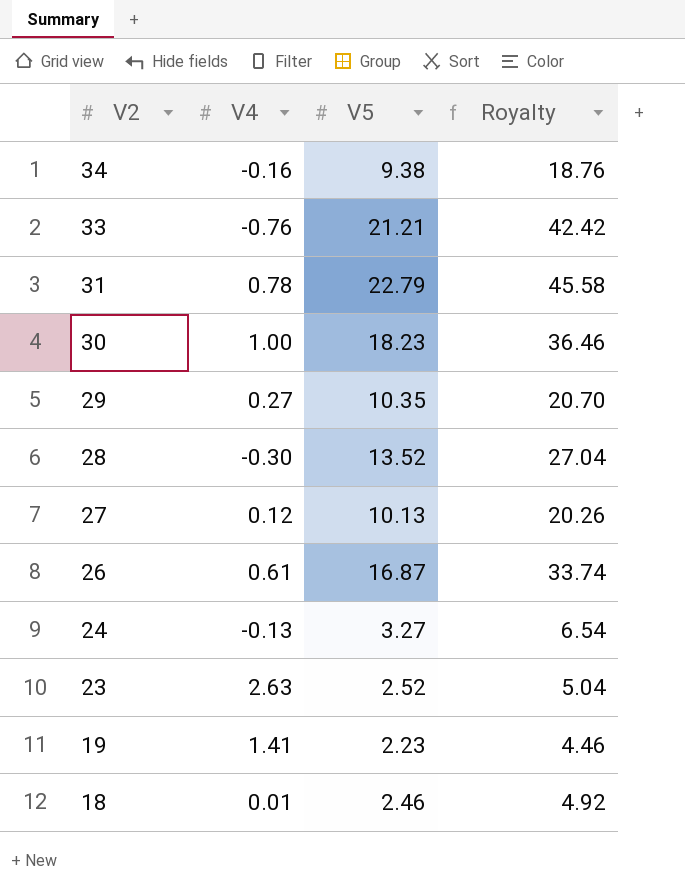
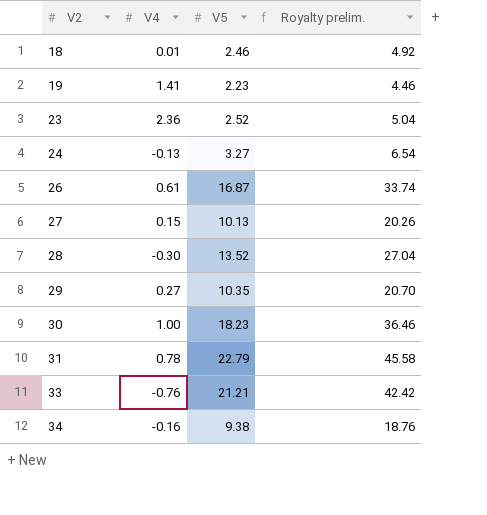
row order: V2 descending -> V2 ascending
column name: Royalty -> Royalty prelim.
23 | V4: 2.63 -> 2.36
27 | V4: 0.12 -> 0.15

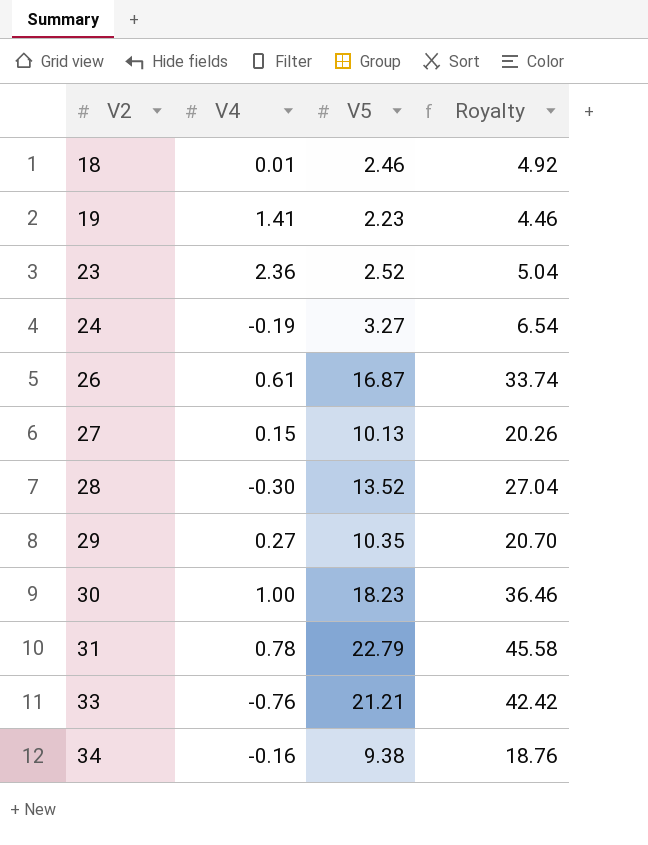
column name: Royalty prelim. -> Royalty
24 | V4: -0.13 -> -0.19

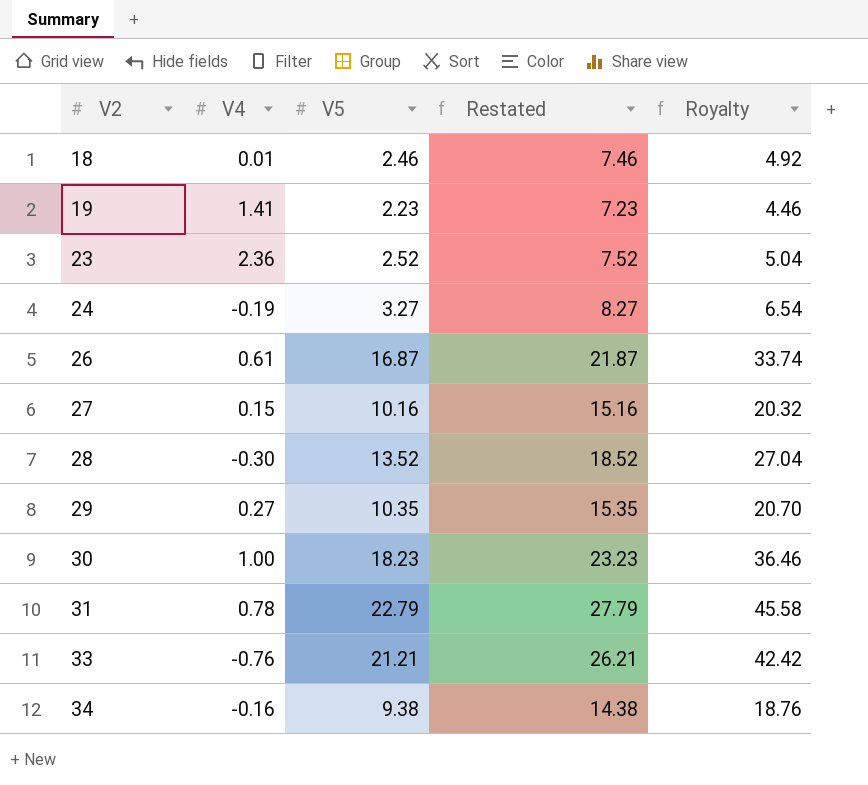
column Restated | formula: none -> [V5] + 5
27 | V5: 10.13 -> 10.16
27 | Royalty: 20.26 -> 20.32

